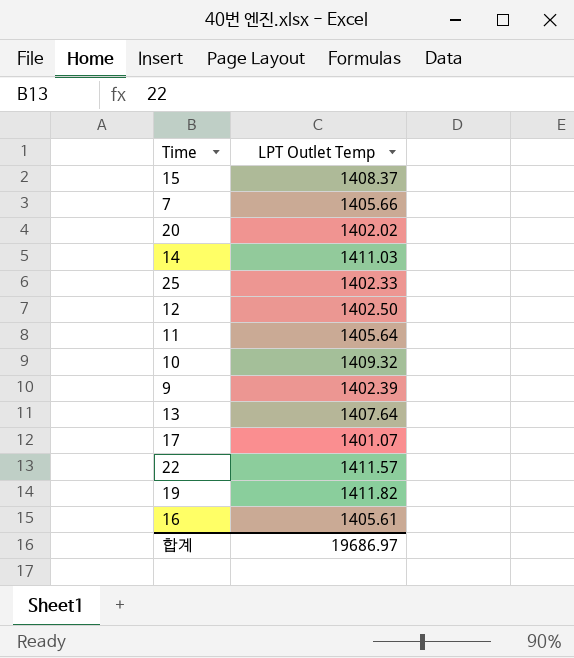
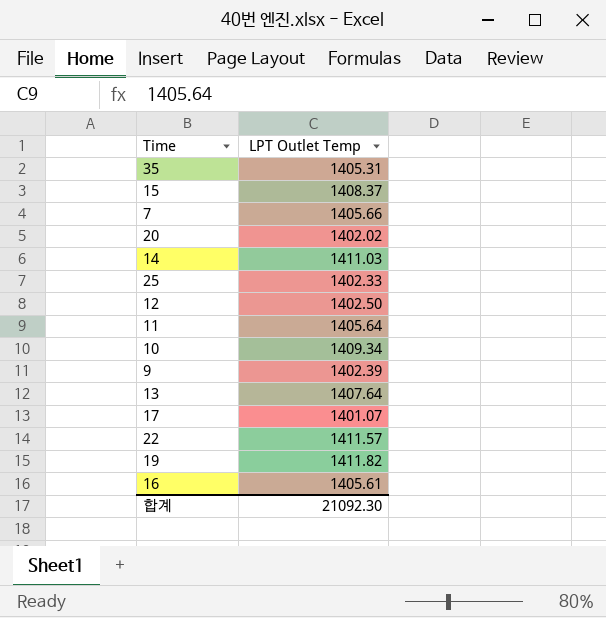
row 35: none -> 1405.31
10 | LPT Outlet Temp: 1409.32 -> 1409.34
합계 | LPT Outlet Temp: 19686.97 -> 21092.30

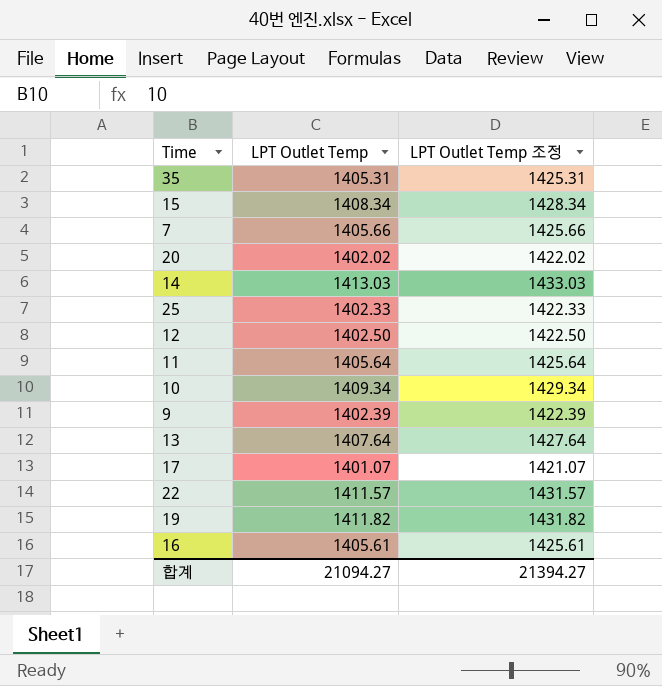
column LPT Outlet Temp 조정 | formula: none -> [LPT Outlet Temp] + 20
15 | LPT Outlet Temp: 1408.37 -> 1408.34
14 | LPT Outlet Temp: 1411.03 -> 1413.03
합계 | LPT Outlet Temp: 21092.30 -> 21094.27

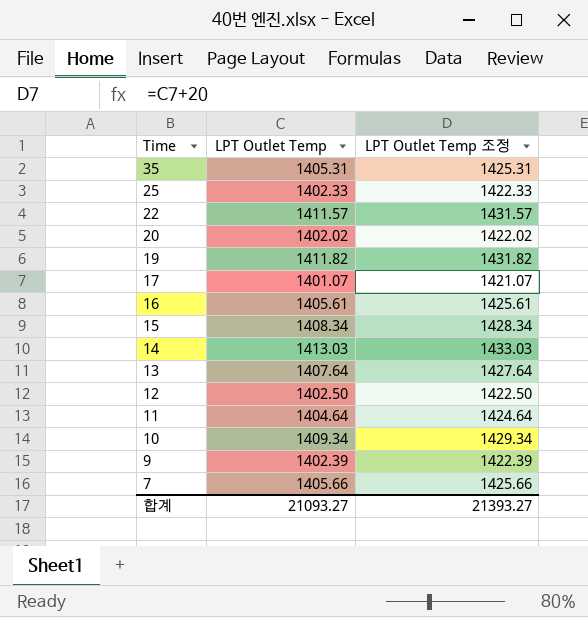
row order: none -> Time descending
11 | LPT Outlet Temp: 1405.64 -> 1404.64
11 | LPT Outlet Temp 조정: 1425.64 -> 1424.64
합계 | LPT Outlet Temp: 21094.27 -> 21093.27
합계 | LPT Outlet Temp 조정: 21394.27 -> 21393.27

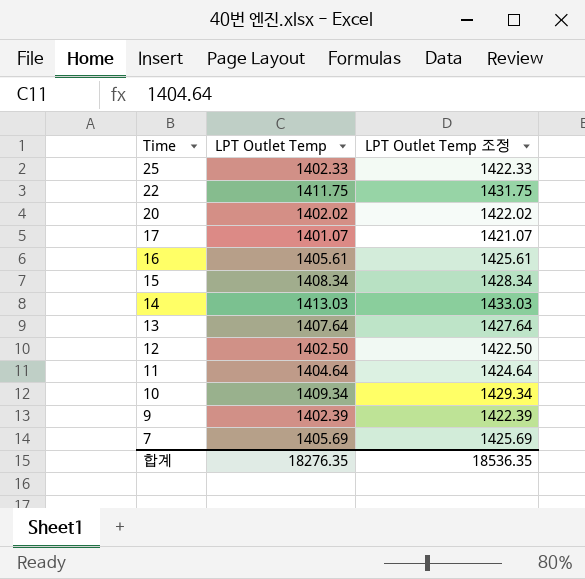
row 35: 1405.31 | 1425.31 -> none
row 19: 1411.82 | 1431.82 -> none
22 | LPT Outlet Temp: 1411.57 -> 1411.75
22 | LPT Outlet Temp 조정: 1431.57 -> 1431.75
7 | LPT Outlet Temp: 1405.66 -> 1405.69
7 | LPT Outlet Temp 조정: 1425.66 -> 1425.69
합계 | LPT Outlet Temp: 21093.27 -> 18276.35
합계 | LPT Outlet Temp 조정: 21393.27 -> 18536.35

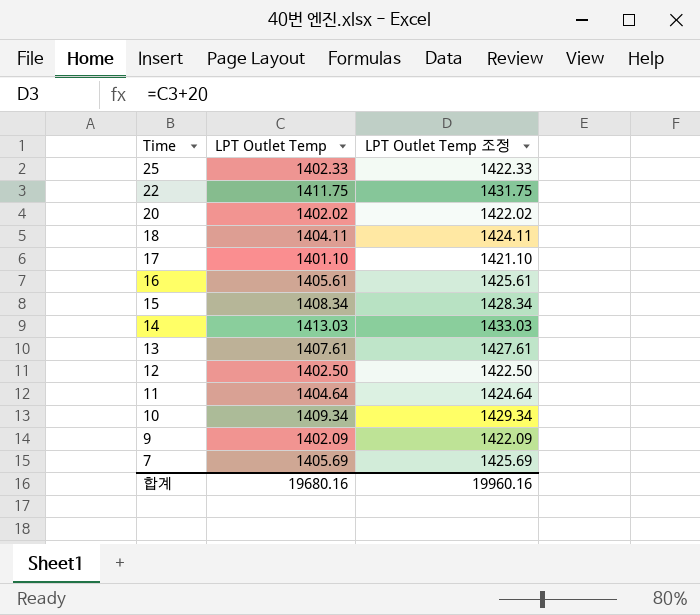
row 18: none -> 1404.11 | 1424.11
17 | LPT Outlet Temp: 1401.07 -> 1401.10
17 | LPT Outlet Temp 조정: 1421.07 -> 1421.10
13 | LPT Outlet Temp: 1407.64 -> 1407.61
13 | LPT Outlet Temp 조정: 1427.64 -> 1427.61
9 | LPT Outlet Temp: 1402.39 -> 1402.09
9 | LPT Outlet Temp 조정: 1422.39 -> 1422.09
합계 | LPT Outlet Temp: 18276.35 -> 19680.16
합계 | LPT Outlet Temp 조정: 18536.35 -> 19960.16

